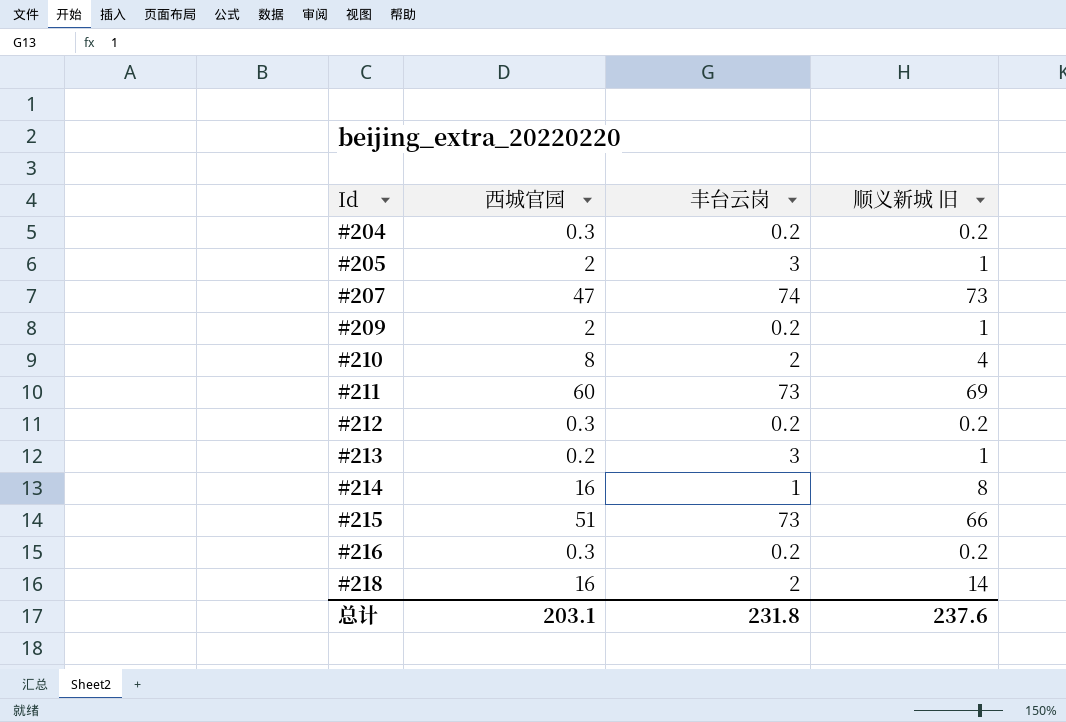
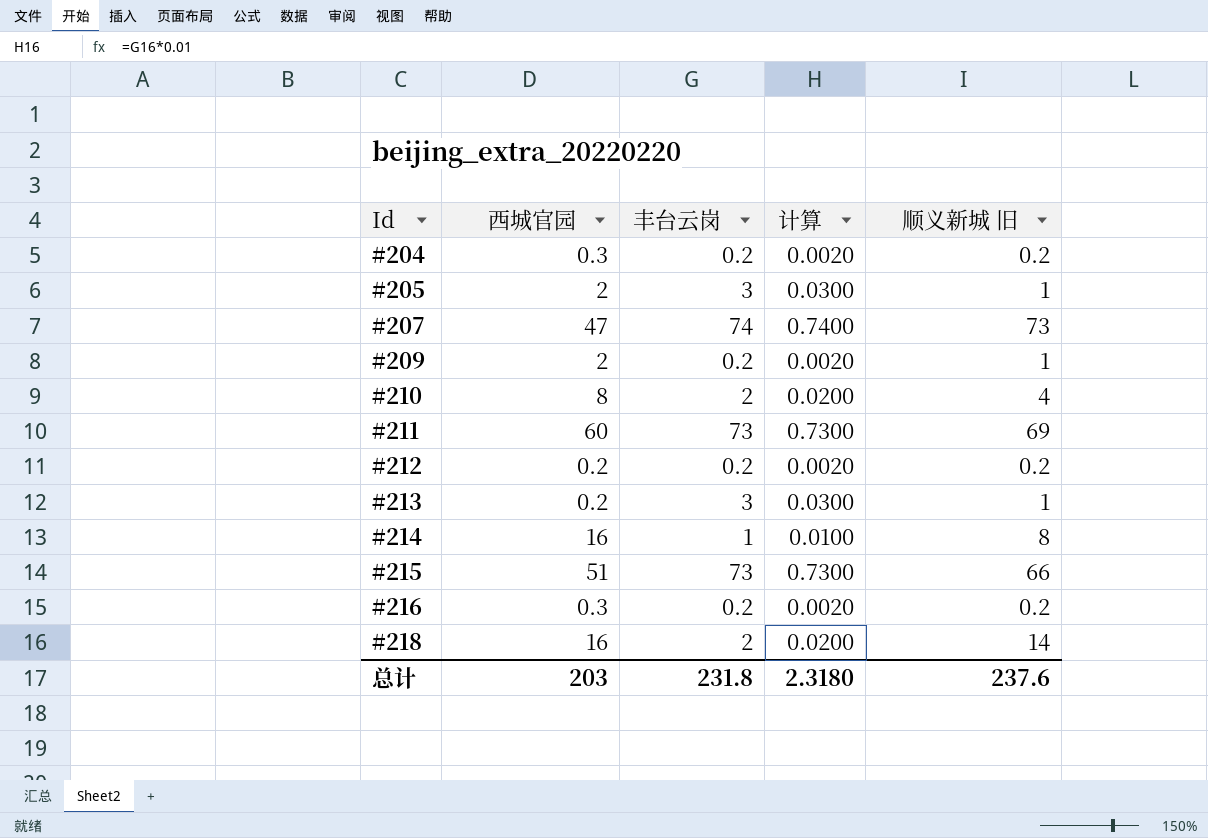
column 计算 | formula: none -> [丰台云岗] * 0.01
#212 | 西城官园: 0.3 -> 0.2
总计 | 西城官园: 203.1 -> 203

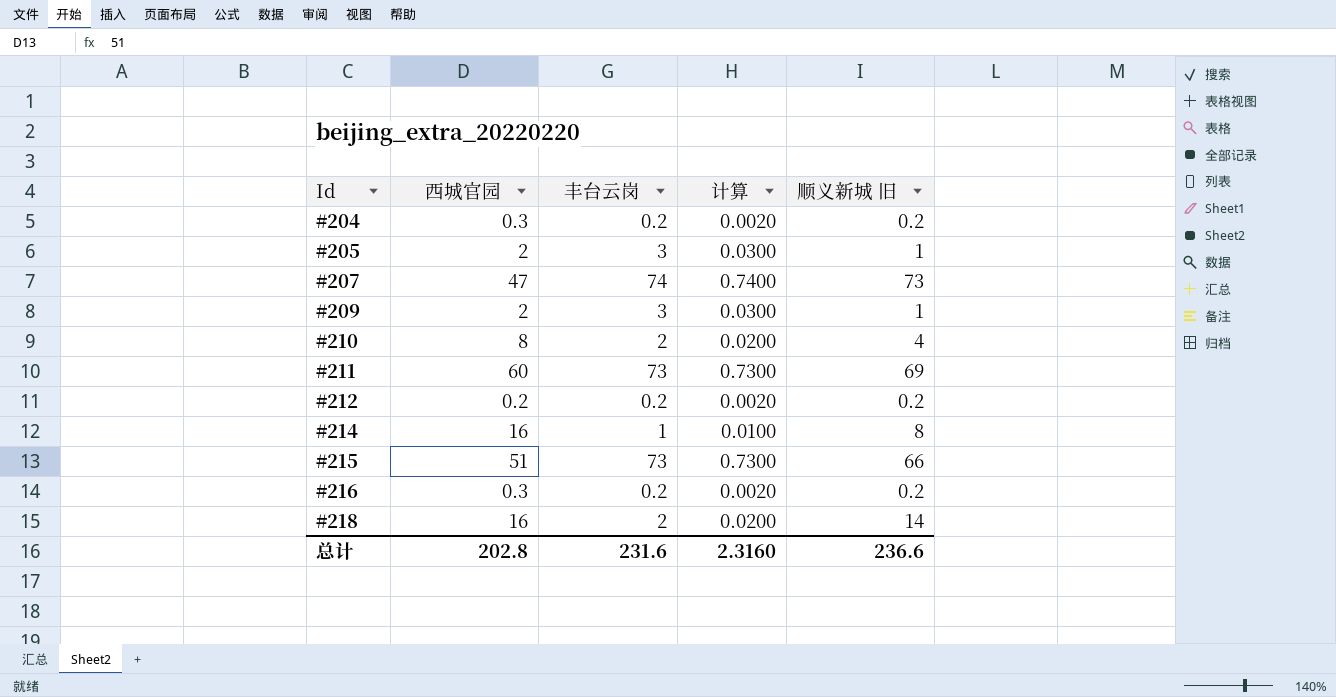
row #213: 0.2 | 3 | 0.0300 | 1 -> none
#209 | 丰台云岗: 0.2 -> 3
#209 | 计算: 0.0020 -> 0.0300
总计 | 西城官园: 203 -> 202.8
总计 | 丰台云岗: 231.8 -> 231.6
总计 | 计算: 2.3180 -> 2.3160
总计 | 顺义新城 旧: 237.6 -> 236.6

